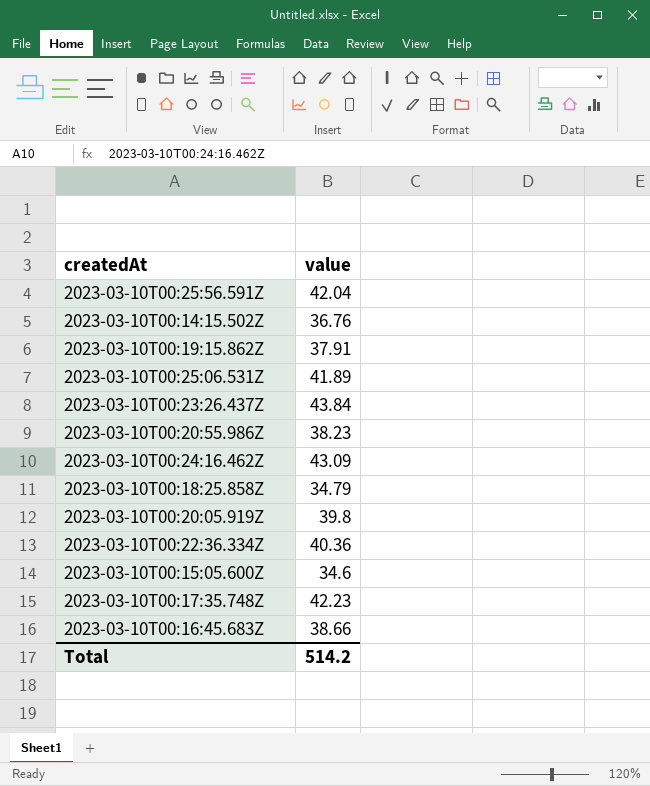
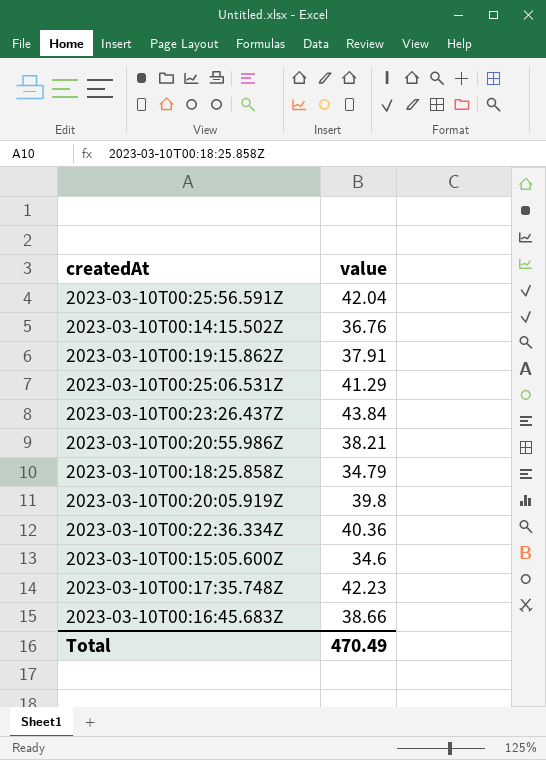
row 2023-03-10T00:24:16.462Z: 43.09 -> none
2023-03-10T00:25:06.531Z | value: 41.89 -> 41.29
2023-03-10T00:20:55.986Z | value: 38.23 -> 38.21
Total | value: 514.2 -> 470.49

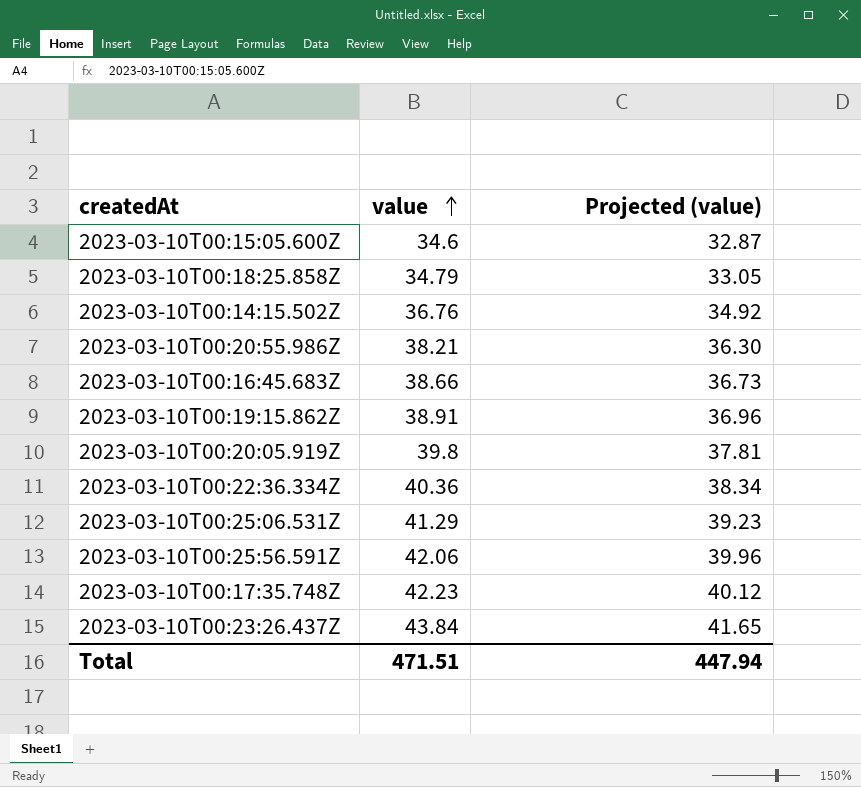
row order: none -> value ascending
column Projected (value) | formula: none -> [value] * 0.95
2023-03-10T00:19:15.862Z | value: 37.91 -> 38.91
2023-03-10T00:25:56.591Z | value: 42.04 -> 42.06
Total | value: 470.49 -> 471.51

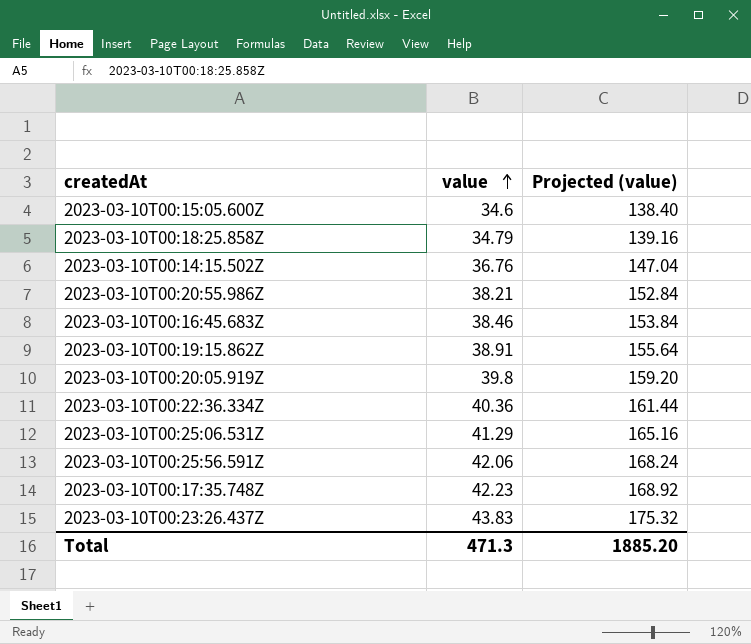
column Projected (value) | formula: [value] * 0.95 -> [value] * 4
2023-03-10T00:16:45.683Z | value: 38.66 -> 38.46
2023-03-10T00:23:26.437Z | value: 43.84 -> 43.83
Total | value: 471.51 -> 471.3
Total | Projected (value): 447.94 -> 1885.20

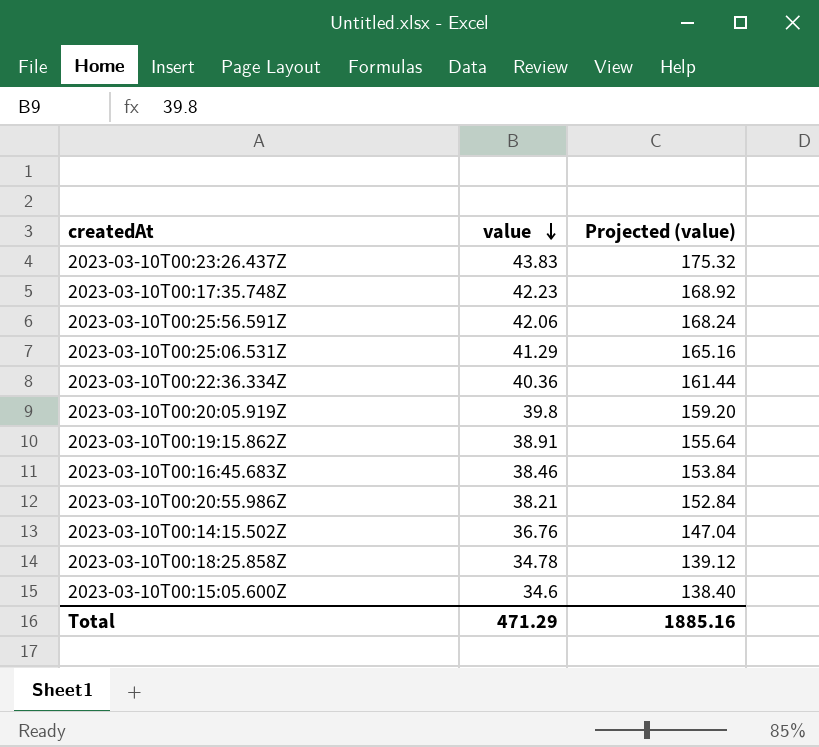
row order: value ascending -> value descending
2023-03-10T00:18:25.858Z | value: 34.79 -> 34.78
2023-03-10T00:18:25.858Z | Projected (value): 139.16 -> 139.12
Total | value: 471.3 -> 471.29
Total | Projected (value): 1885.20 -> 1885.16

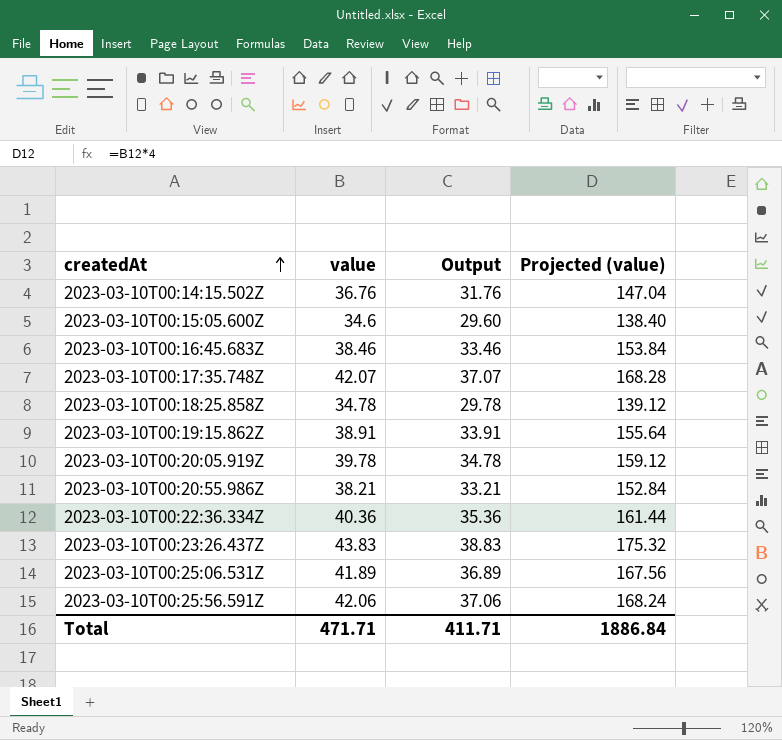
row order: value descending -> createdAt ascending
column Output | formula: none -> [value] - 5
2023-03-10T00:17:35.748Z | value: 42.23 -> 42.07
2023-03-10T00:17:35.748Z | Projected (value): 168.92 -> 168.28
2023-03-10T00:20:05.919Z | value: 39.8 -> 39.78
2023-03-10T00:20:05.919Z | Projected (value): 159.20 -> 159.12
2023-03-10T00:25:06.531Z | value: 41.29 -> 41.89
2023-03-10T00:25:06.531Z | Projected (value): 165.16 -> 167.56
Total | value: 471.29 -> 471.71
Total | Projected (value): 1885.16 -> 1886.84

